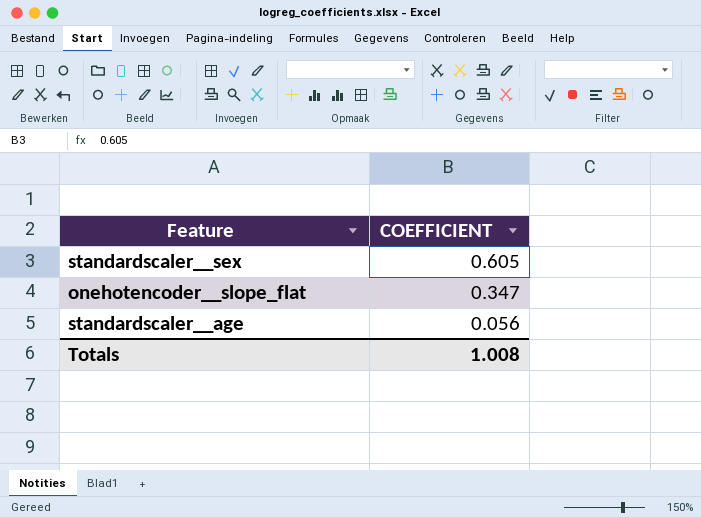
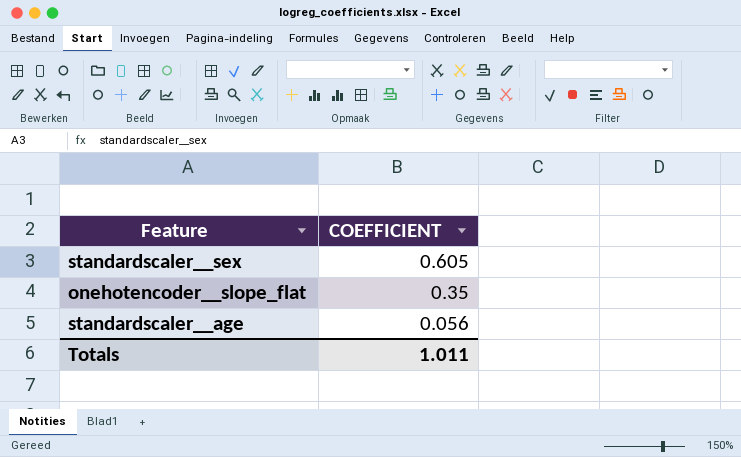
onehotencoder__slope_flat | COEFFICIENT: 0.347 -> 0.35
Totals | COEFFICIENT: 1.008 -> 1.011

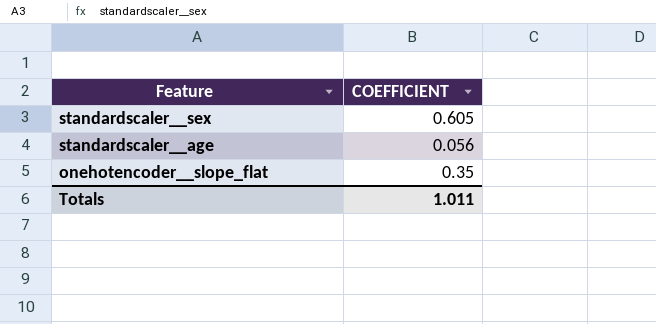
row order: COEFFICIENT descending -> Feature descending

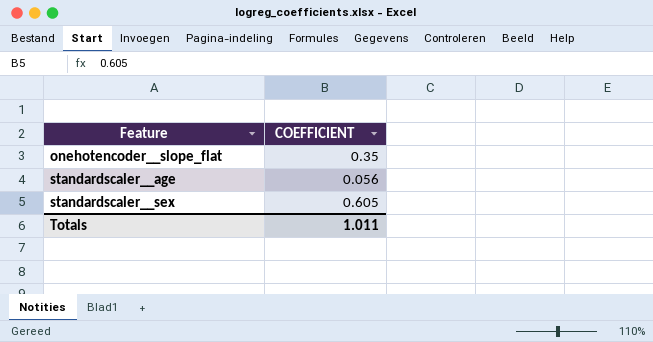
row order: Feature descending -> Feature ascending

